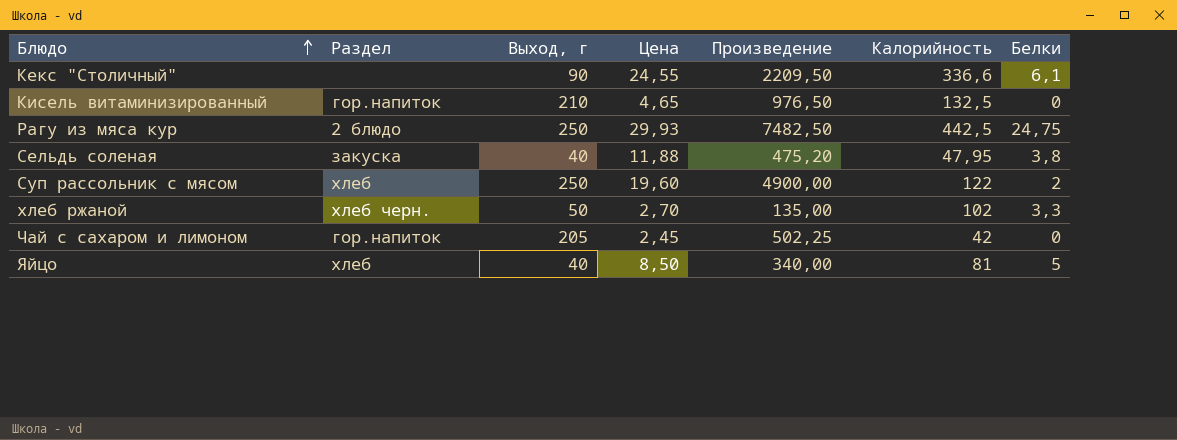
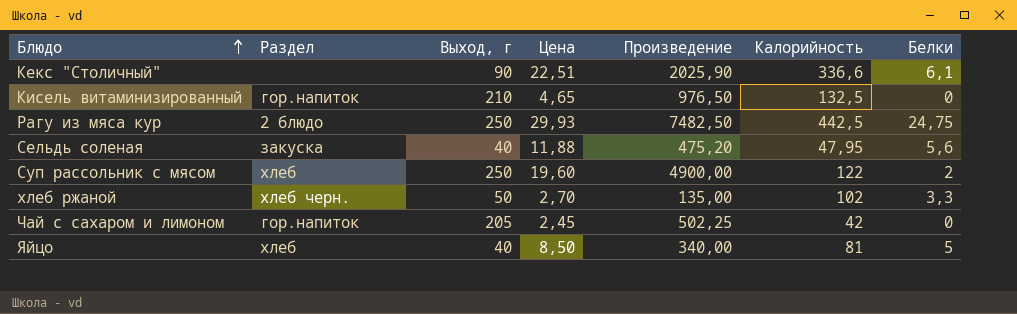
Кекс "Столичный" | Цена: 24,55 -> 22,51
Кекс "Столичный" | Произведение: 2209,50 -> 2025,90
Сельдь соленая | Белки: 3,8 -> 5,6

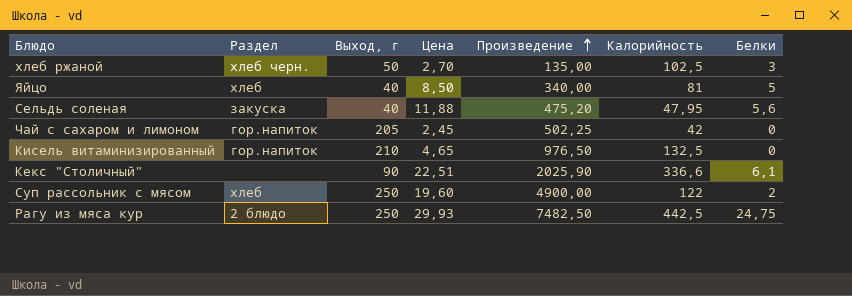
row order: Блюдо ascending -> Произведение ascending
хлеб ржаной | Калорийность: 102 -> 102,5
хлеб ржаной | Белки: 3,3 -> 3

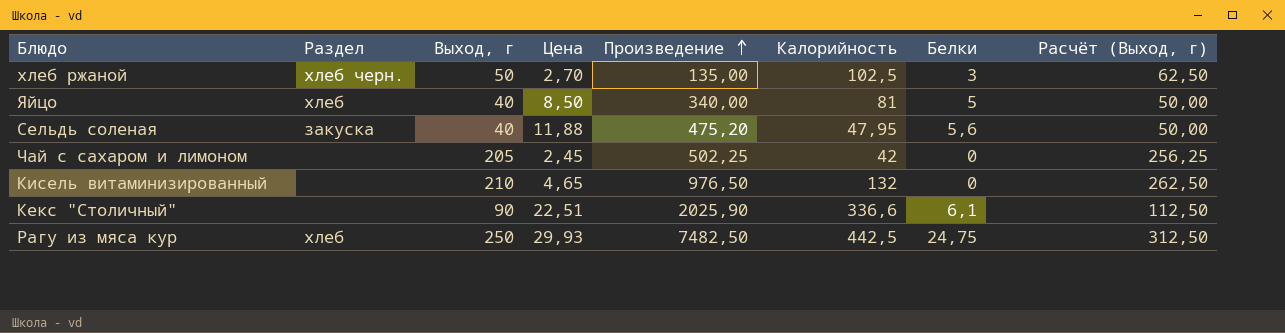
column Расчёт (Выход, г) | formula: none -> [Выход, г] * 1,25
row Суп рассольник с мясом: хлеб | 250 | 19,60 | 4900,00 | 122 | 2 -> none
Чай с сахаром и лимоном | Раздел: гор.напиток -> none
Кисель витаминизированный | Раздел: гор.напиток -> none
Кисель витаминизированный | Калорийность: 132,5 -> 132
Рагу из мяса кур | Раздел: 2 блюдо -> хлеб

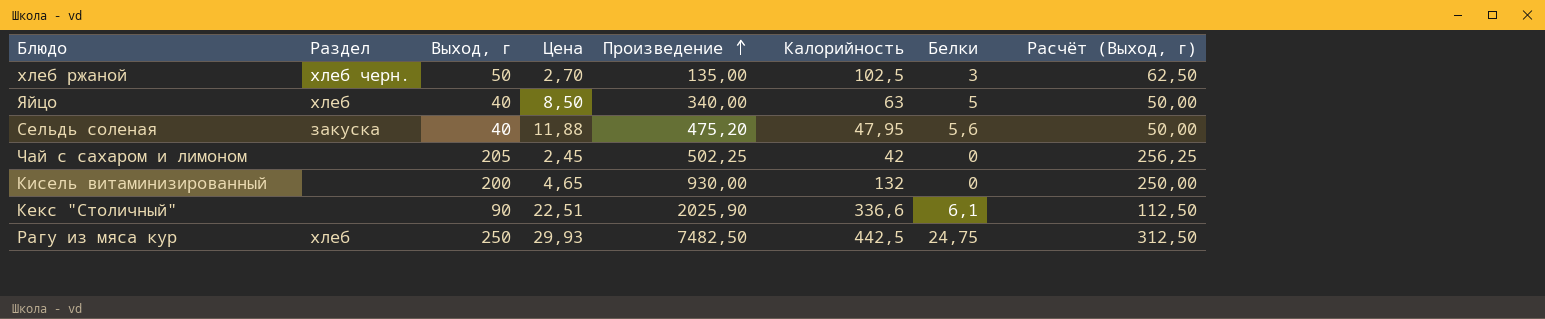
Яйцо | Калорийность: 81 -> 63
Кисель витаминизированный | Выход, г: 210 -> 200
Кисель витаминизированный | Произведение: 976,50 -> 930,00
Кисель витаминизированный | Расчёт (Выход, г): 262,50 -> 250,00

